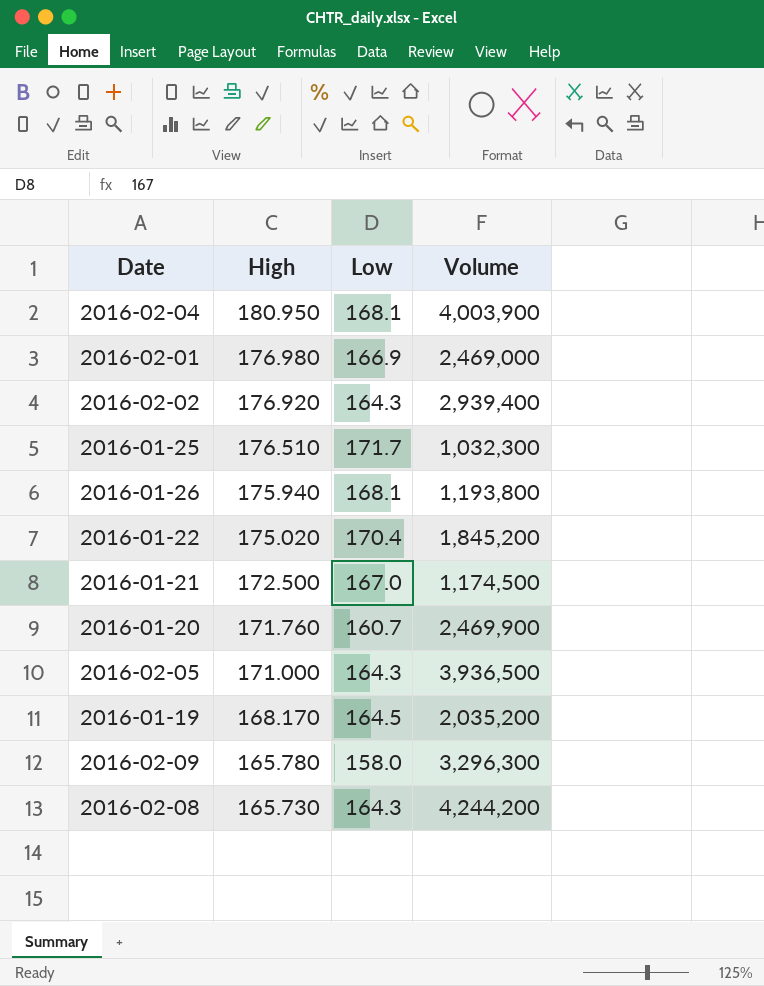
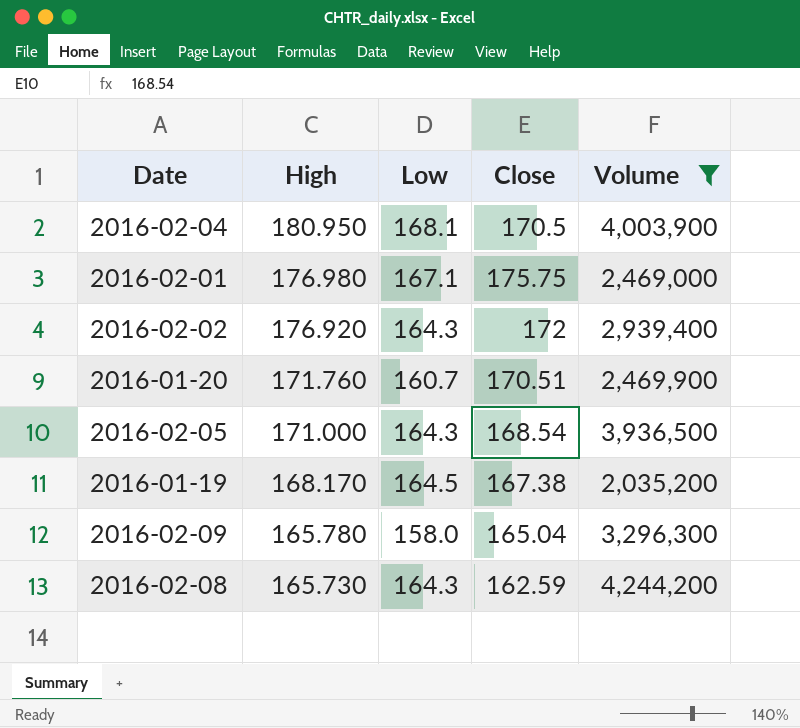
filter: none -> Volume >= 2,035,200
column Close | position: none -> 4
2016-02-01 | Low: 166.9 -> 167.1

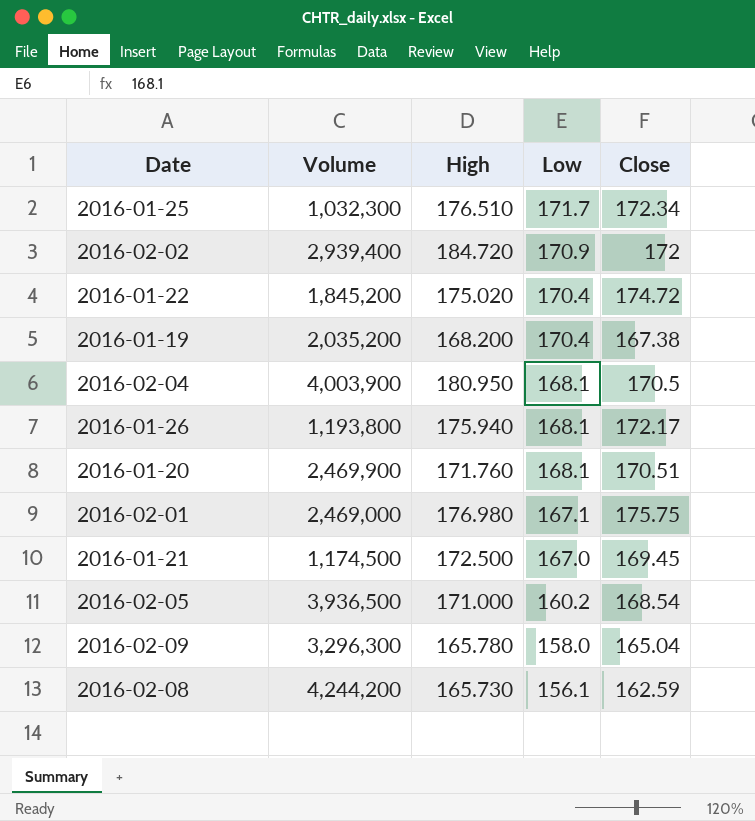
filter: Volume >= 2,035,200 -> none
row order: High descending -> Low descending
column Volume | position: 5 -> 2
2016-02-02 | High: 176.920 -> 184.720
2016-02-02 | Low: 164.3 -> 170.9
2016-01-19 | High: 168.170 -> 168.200
2016-01-19 | Low: 164.5 -> 170.4
2016-01-20 | Low: 160.7 -> 168.1
2016-02-05 | Low: 164.3 -> 160.2
2016-02-08 | Low: 164.3 -> 156.1

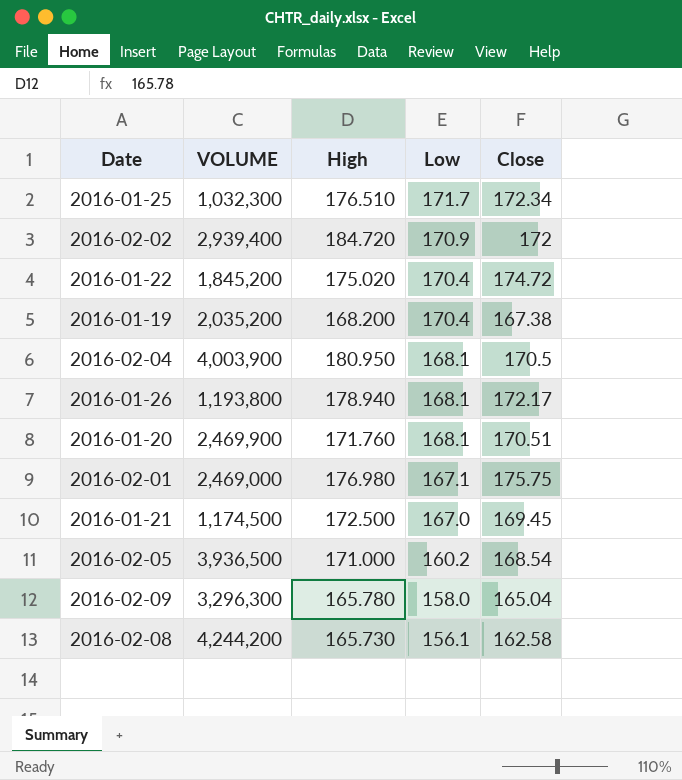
column name: Volume -> VOLUME
2016-01-26 | High: 175.940 -> 178.940
2016-02-08 | Close: 162.59 -> 162.58

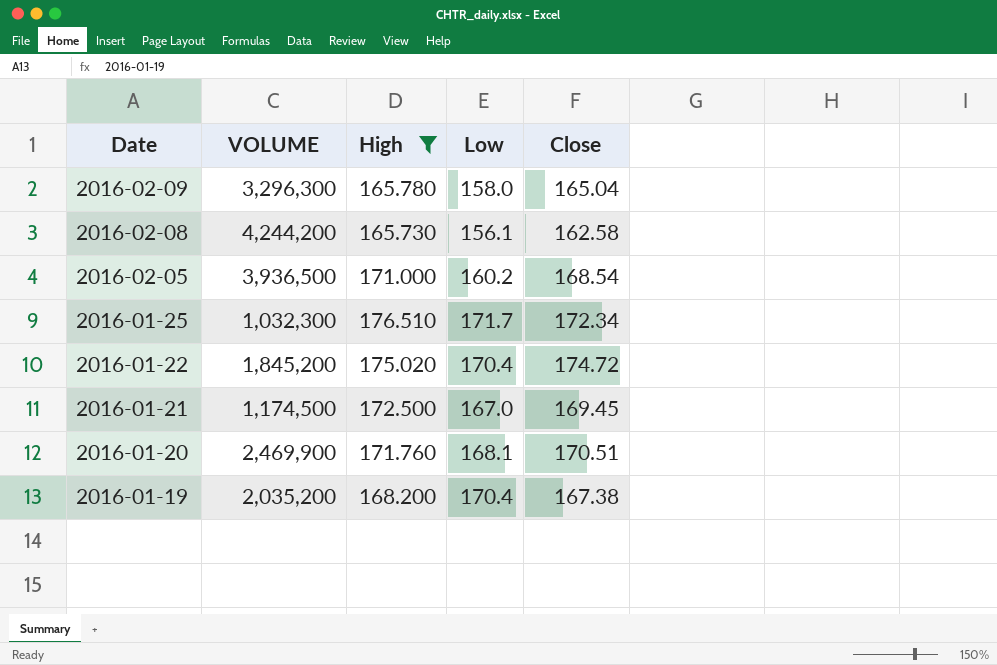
filter: none -> High <= 176.510
row order: Low descending -> Date descending

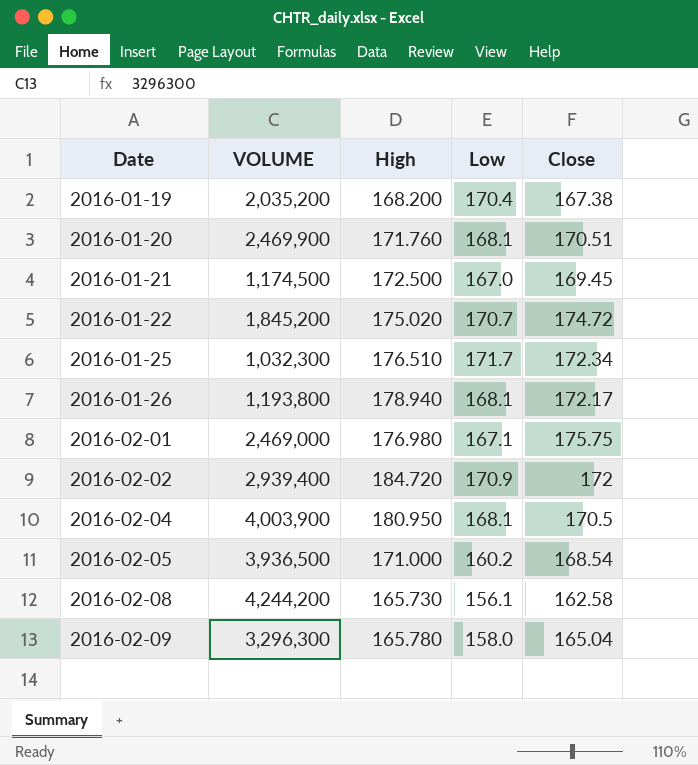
filter: High <= 176.510 -> none
row order: Date descending -> Date ascending
2016-01-22 | Low: 170.4 -> 170.7

